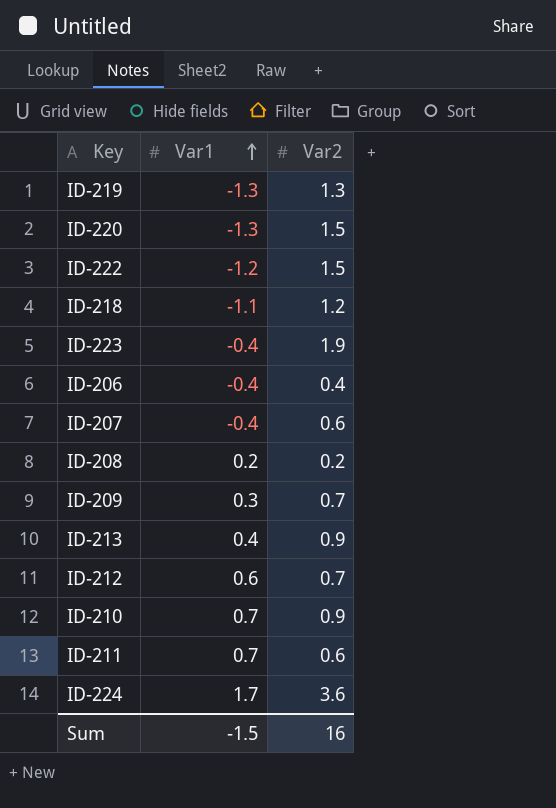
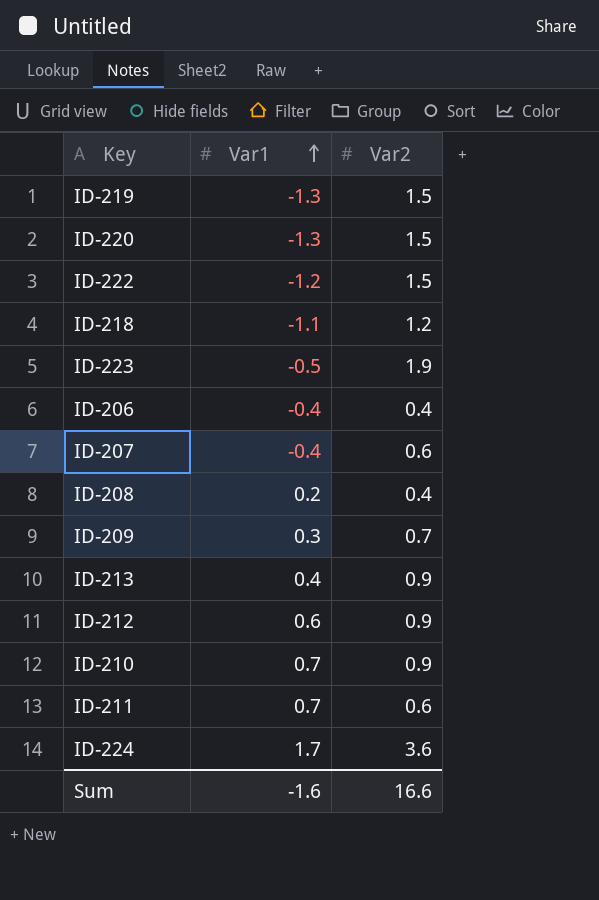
ID-219 | Var2: 1.3 -> 1.5
ID-223 | Var1: -0.4 -> -0.5
ID-208 | Var2: 0.2 -> 0.4
ID-212 | Var2: 0.7 -> 0.9
Sum | Var1: -1.5 -> -1.6
Sum | Var2: 16 -> 16.6

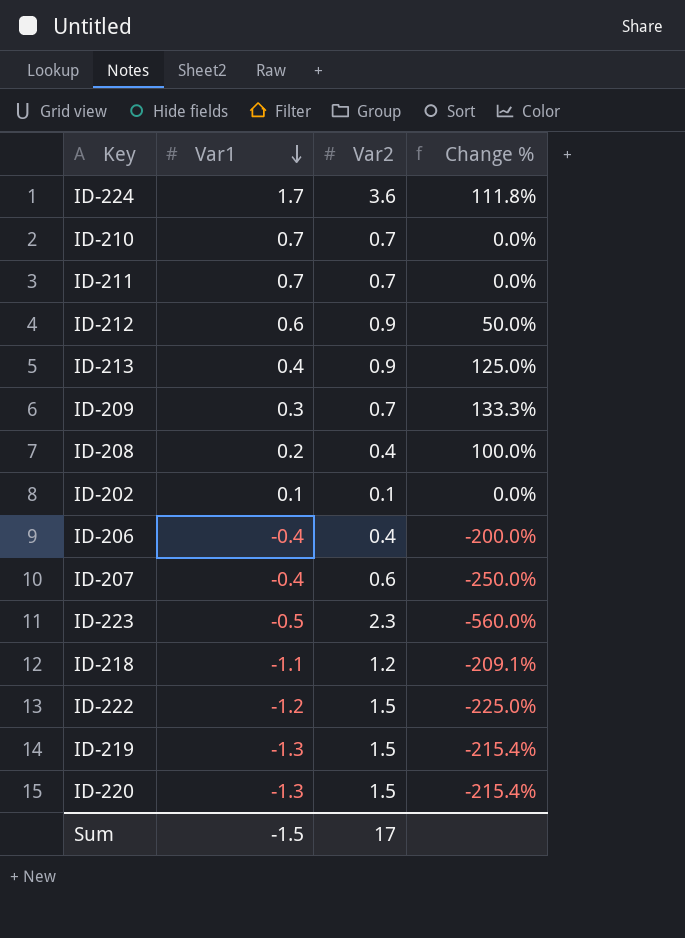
row order: Var1 ascending -> Var1 descending
column Change % | formula: none -> ([Var2] - [Var1]) / [Var1]
ID-210 | Var2: 0.9 -> 0.7
ID-211 | Var2: 0.6 -> 0.7
row ID-202: none -> 0.1 | 0.1 | 0.0%
ID-223 | Var2: 1.9 -> 2.3
Sum | Var1: -1.6 -> -1.5
Sum | Var2: 16.6 -> 17

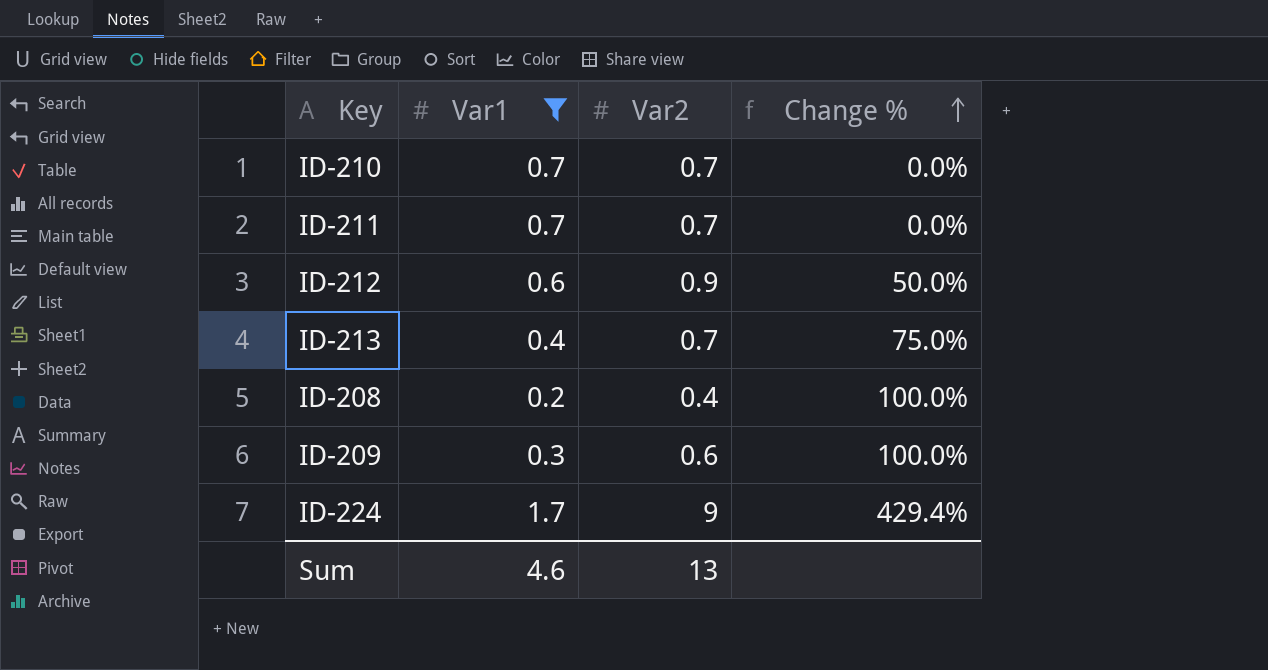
filter: none -> Var1 >= 0.2
row order: Var1 descending -> Change % ascending
ID-213 | Var2: 0.9 -> 0.7
ID-213 | Change %: 125.0% -> 75.0%
ID-209 | Var2: 0.7 -> 0.6
ID-209 | Change %: 133.3% -> 100.0%
ID-224 | Var2: 3.6 -> 9
ID-224 | Change %: 111.8% -> 429.4%
Sum | Var1: -1.5 -> 4.6
Sum | Var2: 17 -> 13

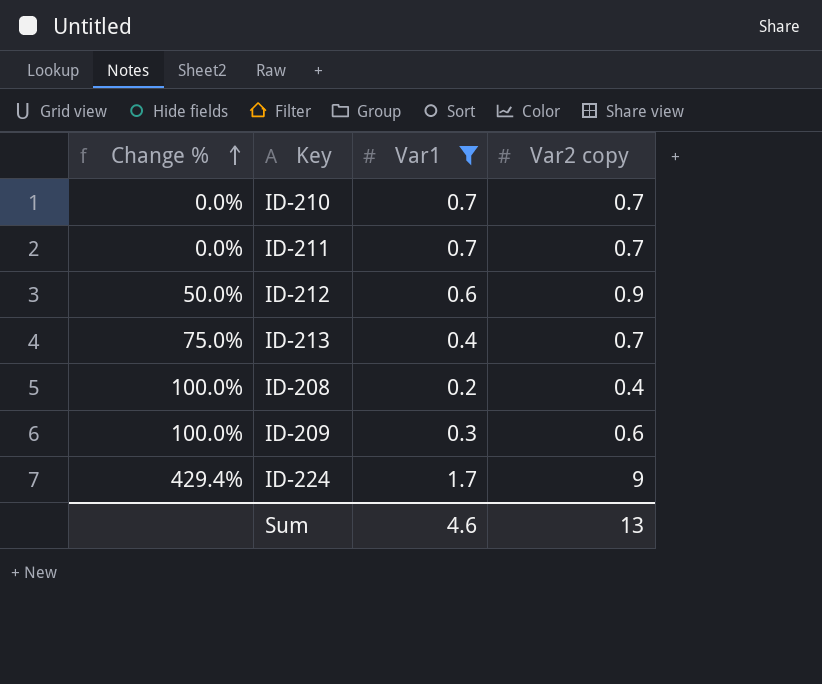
column Change % | position: 4 -> 1
column name: Var2 -> Var2 copy

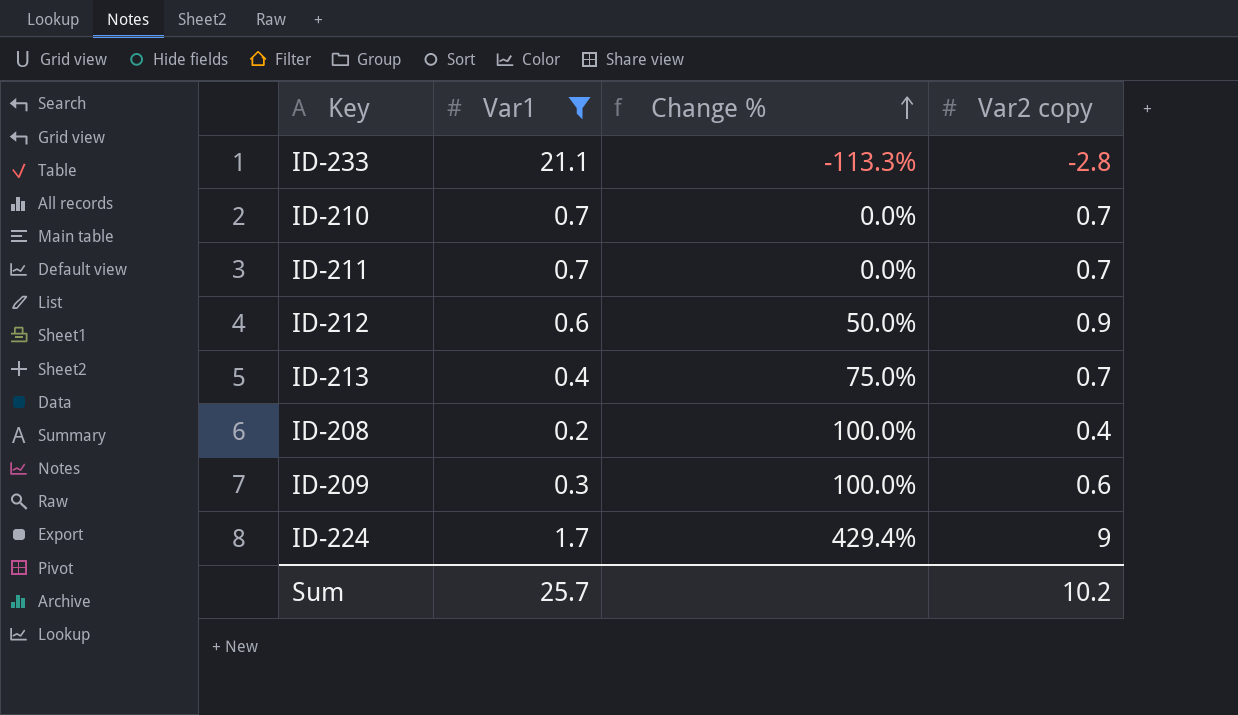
column Change % | position: 1 -> 3
row ID-233: none -> 21.1 | -113.3% | -2.8
Sum | Var1: 4.6 -> 25.7
Sum | Var2 copy: 13 -> 10.2

